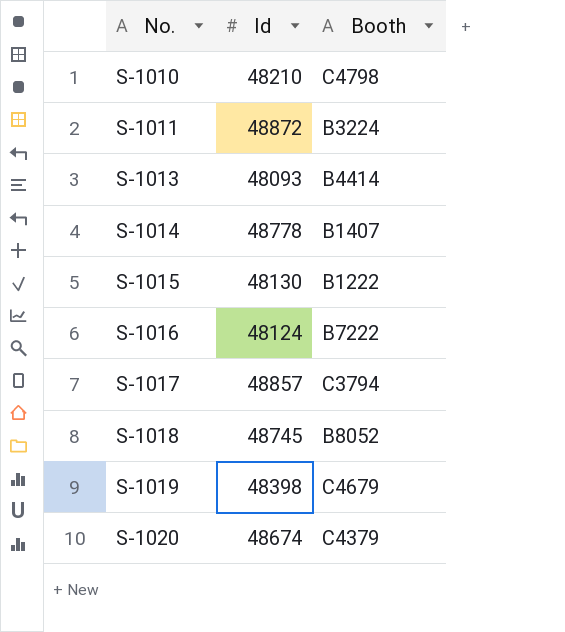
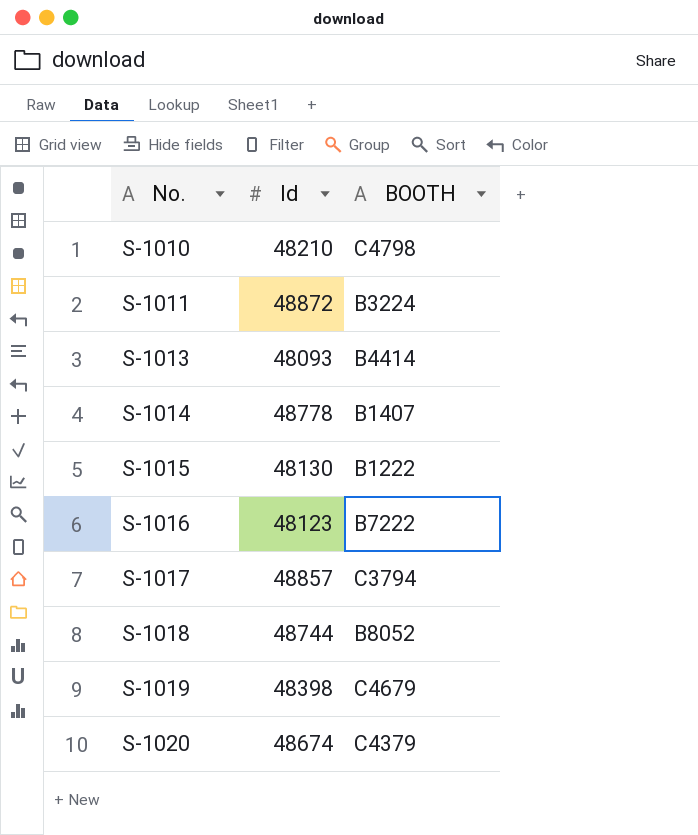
column name: Booth -> BOOTH
S-1016 | Id: 48124 -> 48123
S-1018 | Id: 48745 -> 48744

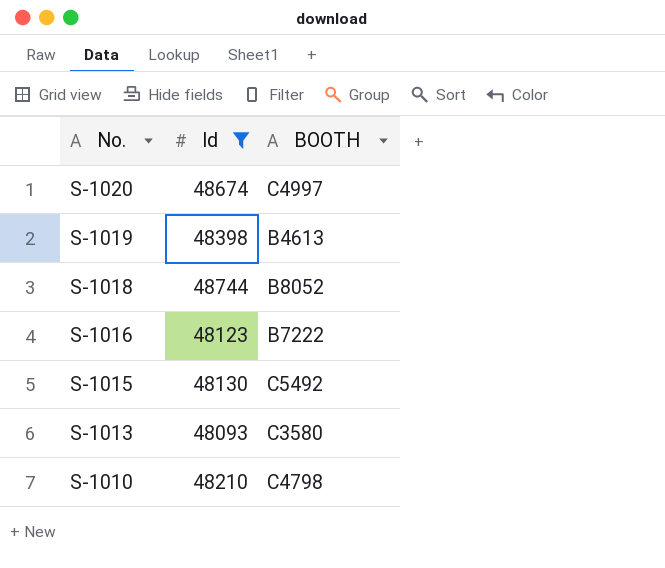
filter: none -> Id <= 48744
row order: No. ascending -> No. descending
S-1020 | BOOTH: C4379 -> C4997
S-1019 | BOOTH: C4679 -> B4613
S-1015 | BOOTH: B1222 -> C5492
S-1013 | BOOTH: B4414 -> C3580

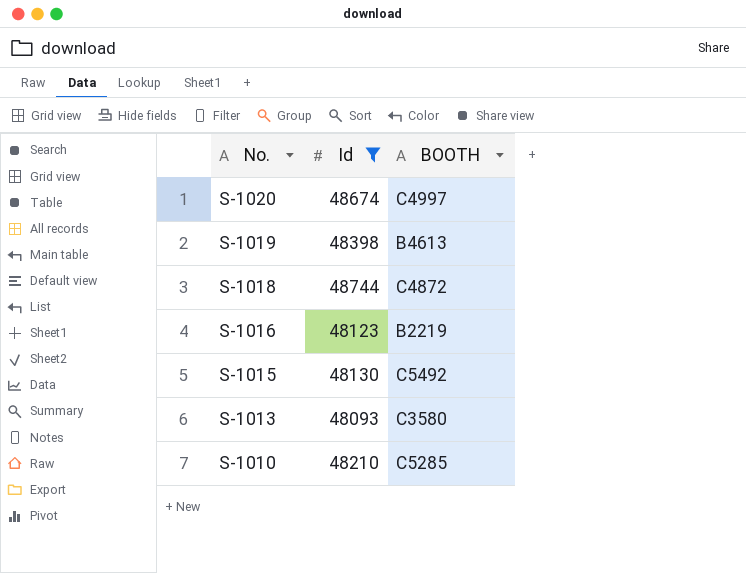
S-1018 | BOOTH: B8052 -> C4872
S-1016 | BOOTH: B7222 -> B2219
S-1010 | BOOTH: C4798 -> C5285

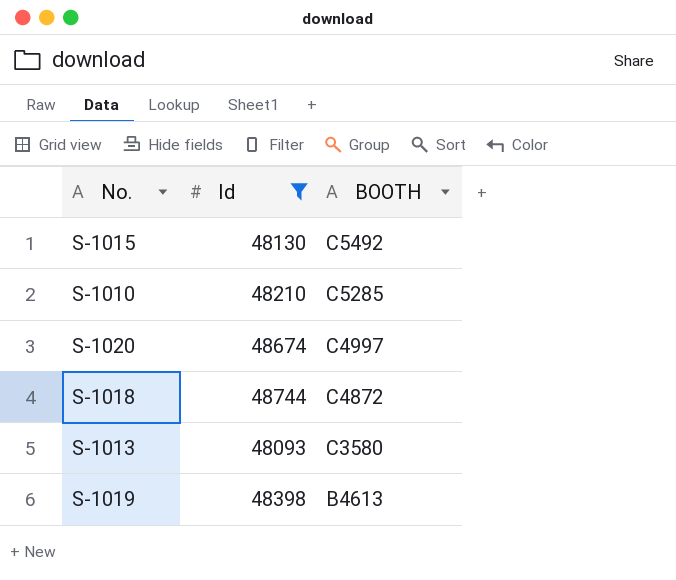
row order: No. descending -> BOOTH descending
row S-1016: 48123 | B2219 -> none

